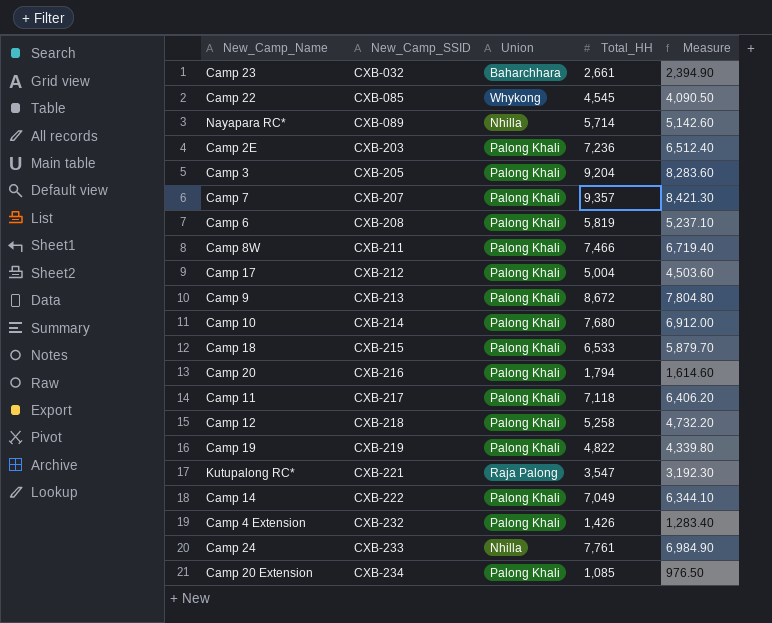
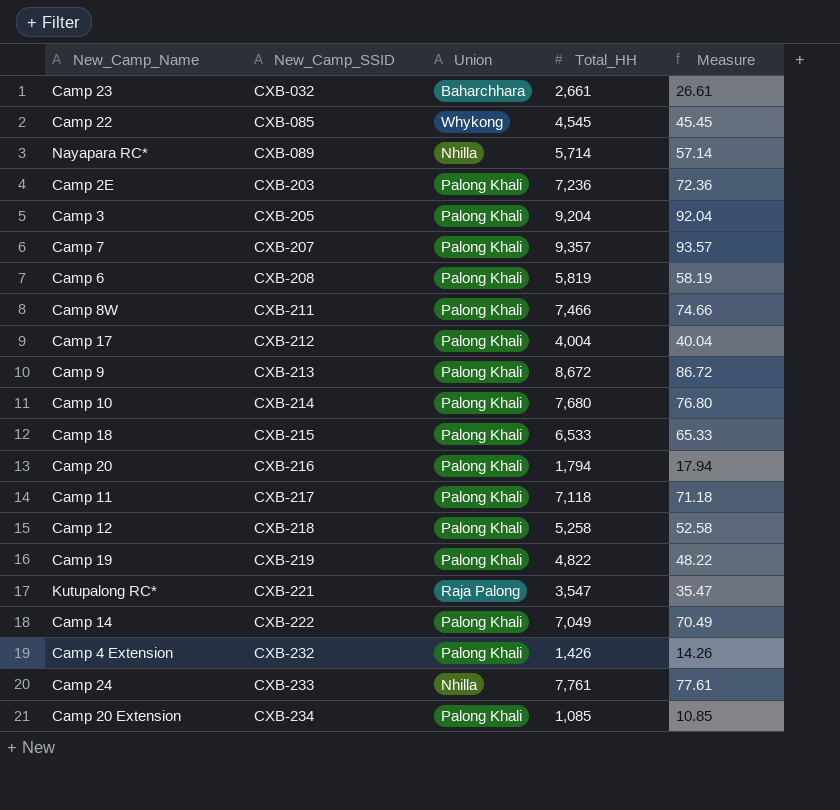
column Measure | formula: [Total_HH] * 0.9 -> [Total_HH] * 0.01
Camp 17 | Total_HH: 5,004 -> 4,004

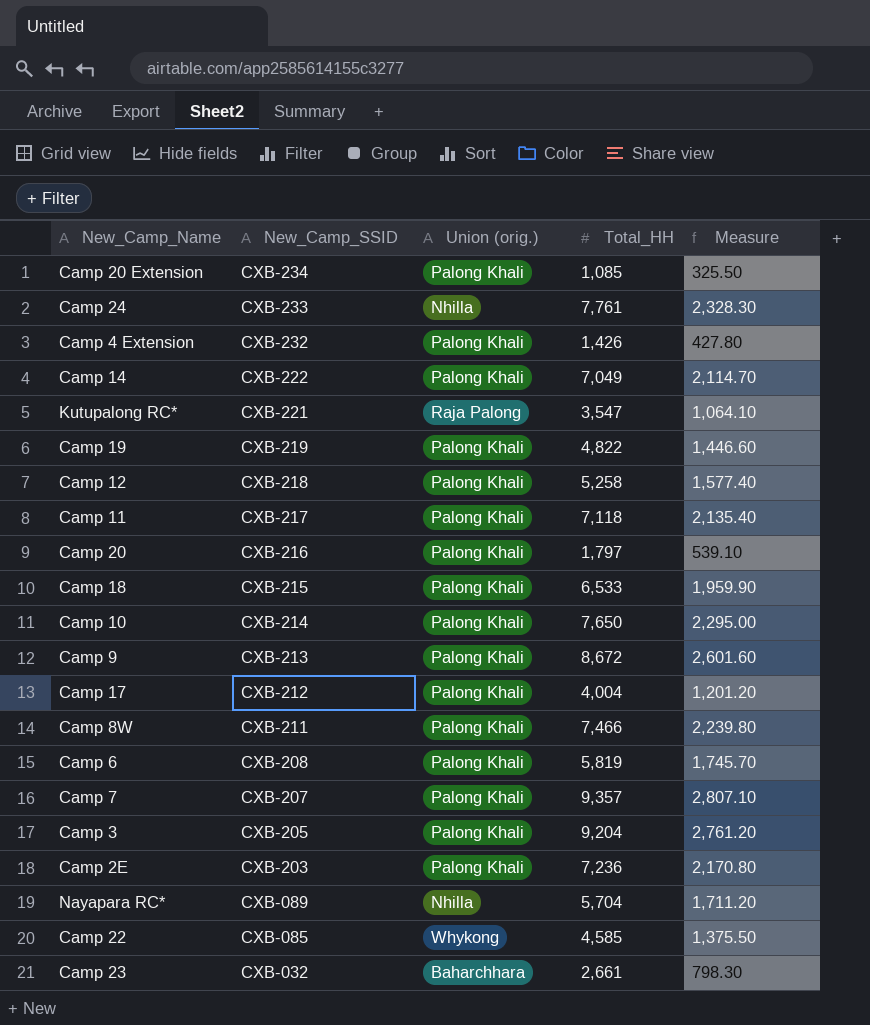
row order: New_Camp_SSID ascending -> New_Camp_SSID descending
column name: Union -> Union (orig.)
column Measure | formula: [Total_HH] * 0.01 -> [Total_HH] * 0.3
Camp 20 | Total_HH: 1,794 -> 1,797
Camp 10 | Total_HH: 7,680 -> 7,650
Nayapara RC* | Total_HH: 5,714 -> 5,704
Camp 22 | Total_HH: 4,545 -> 4,585

